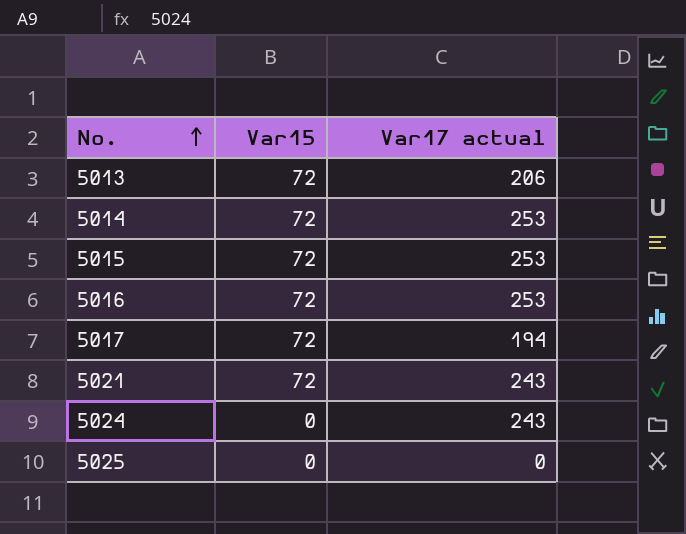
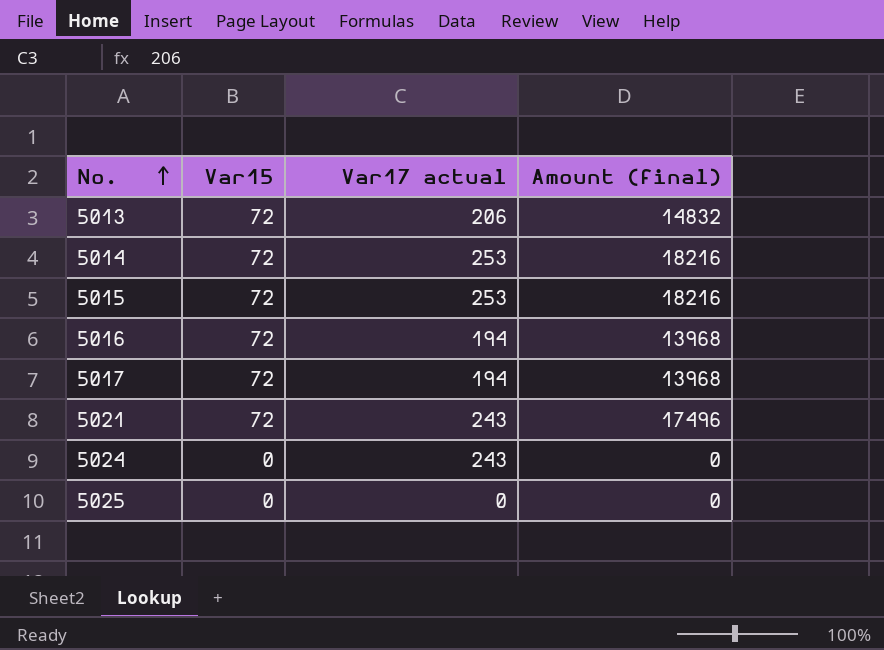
column Amount (final) | formula: none -> [Var15] * [Var17 actual]
5016 | Var17 actual: 253 -> 194

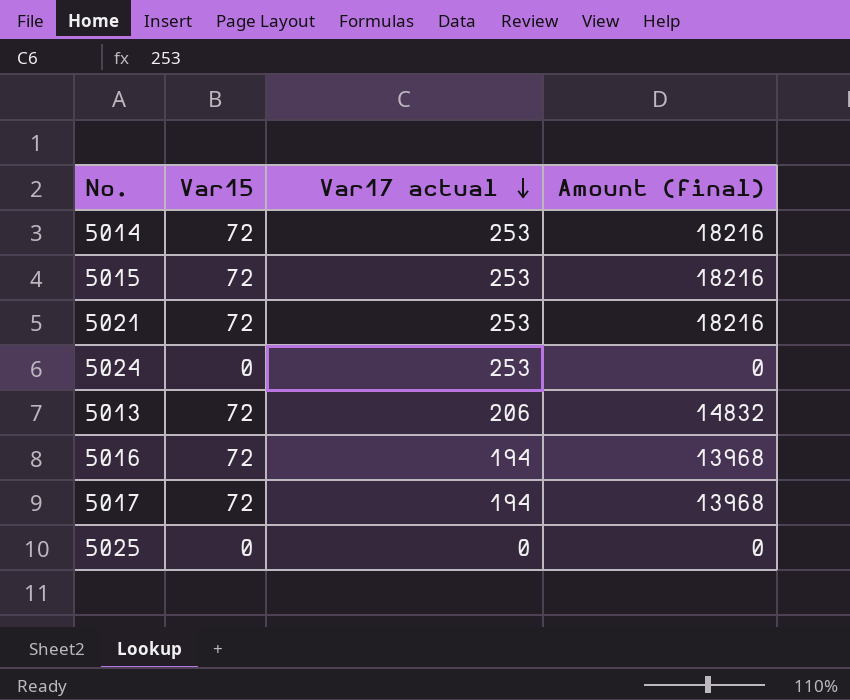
row order: No. ascending -> Var17 actual descending
5021 | Var17 actual: 243 -> 253
5021 | Amount (final): 17496 -> 18216
5024 | Var17 actual: 243 -> 253

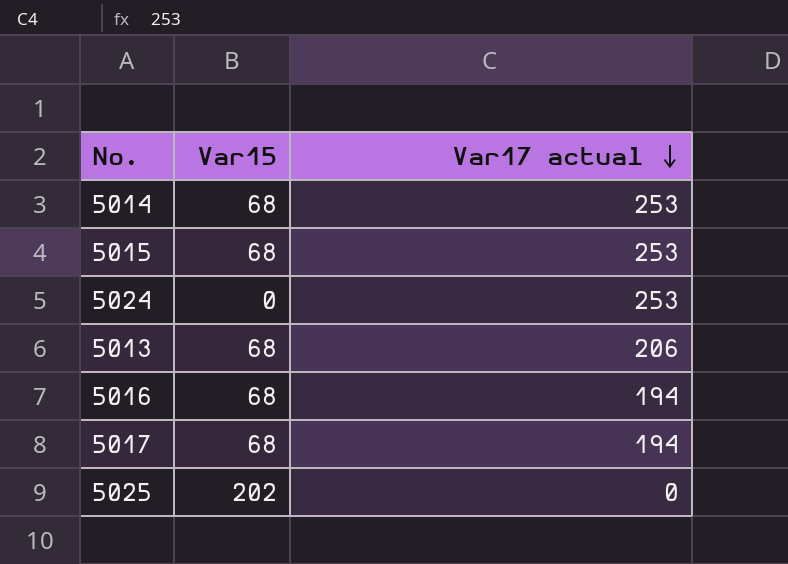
column Amount (final) | formula: [Var15] * [Var17 actual] -> none
row 5021: 72 | 253 | 18216 -> none
5014 | Var15: 72 -> 68
5015 | Var15: 72 -> 68
5013 | Var15: 72 -> 68
5016 | Var15: 72 -> 68
5017 | Var15: 72 -> 68
5025 | Var15: 0 -> 202

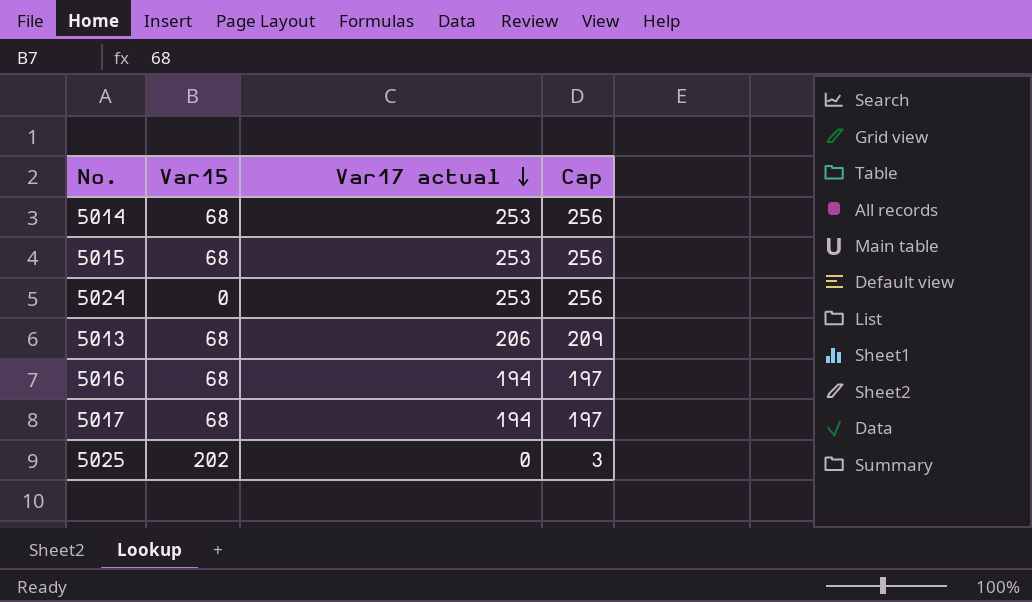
column Cap | formula: none -> [Var17 actual] + 3

